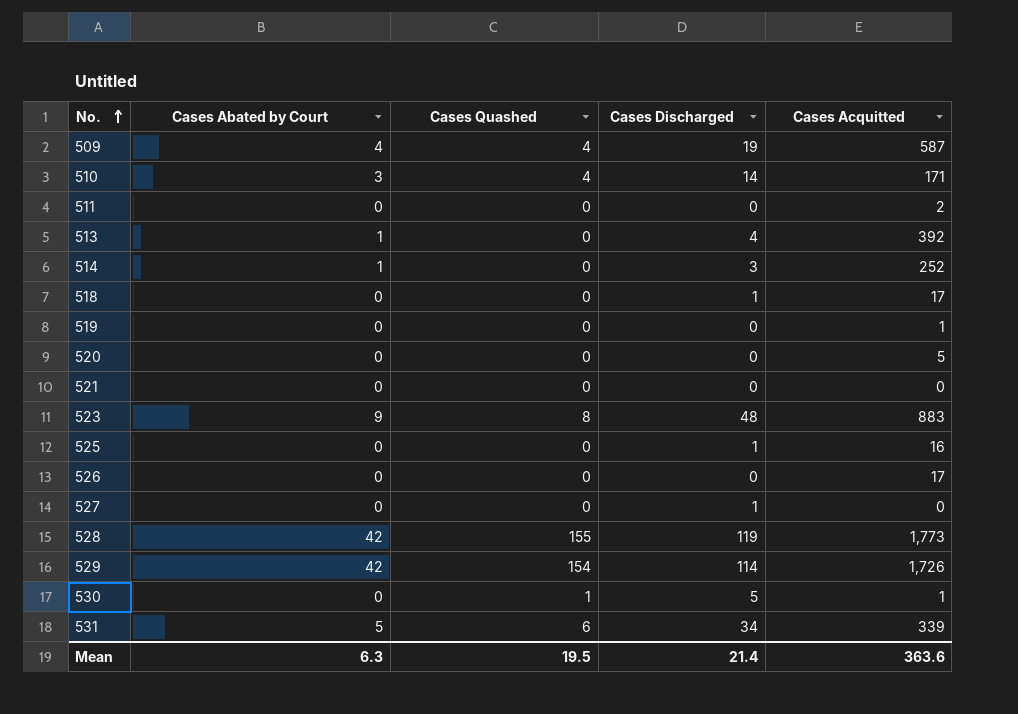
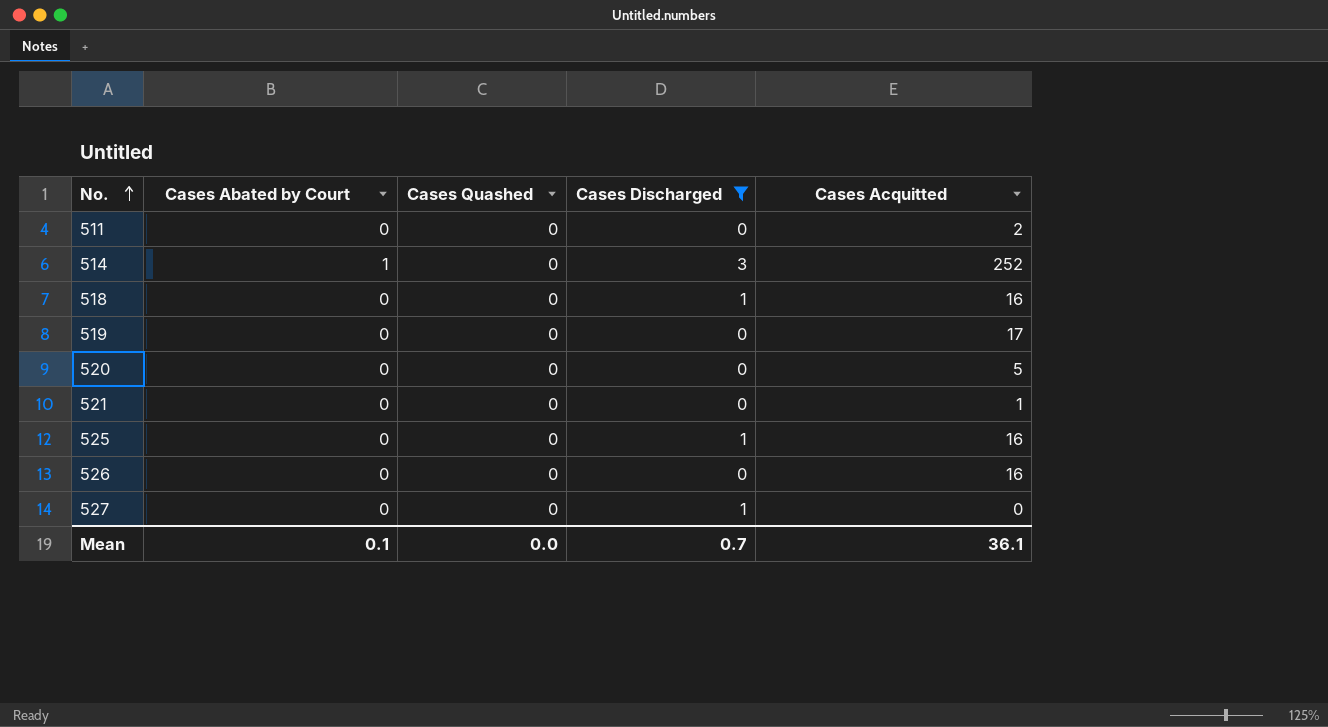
filter: none -> Cases Discharged <= 3
518 | Cases Acquitted: 17 -> 16
519 | Cases Acquitted: 1 -> 17
521 | Cases Acquitted: 0 -> 1
526 | Cases Acquitted: 17 -> 16
Mean | Cases Abated by Court: 6.3 -> 0.1
Mean | Cases Quashed: 19.5 -> 0.0
Mean | Cases Discharged: 21.4 -> 0.7
Mean | Cases Acquitted: 363.6 -> 36.1

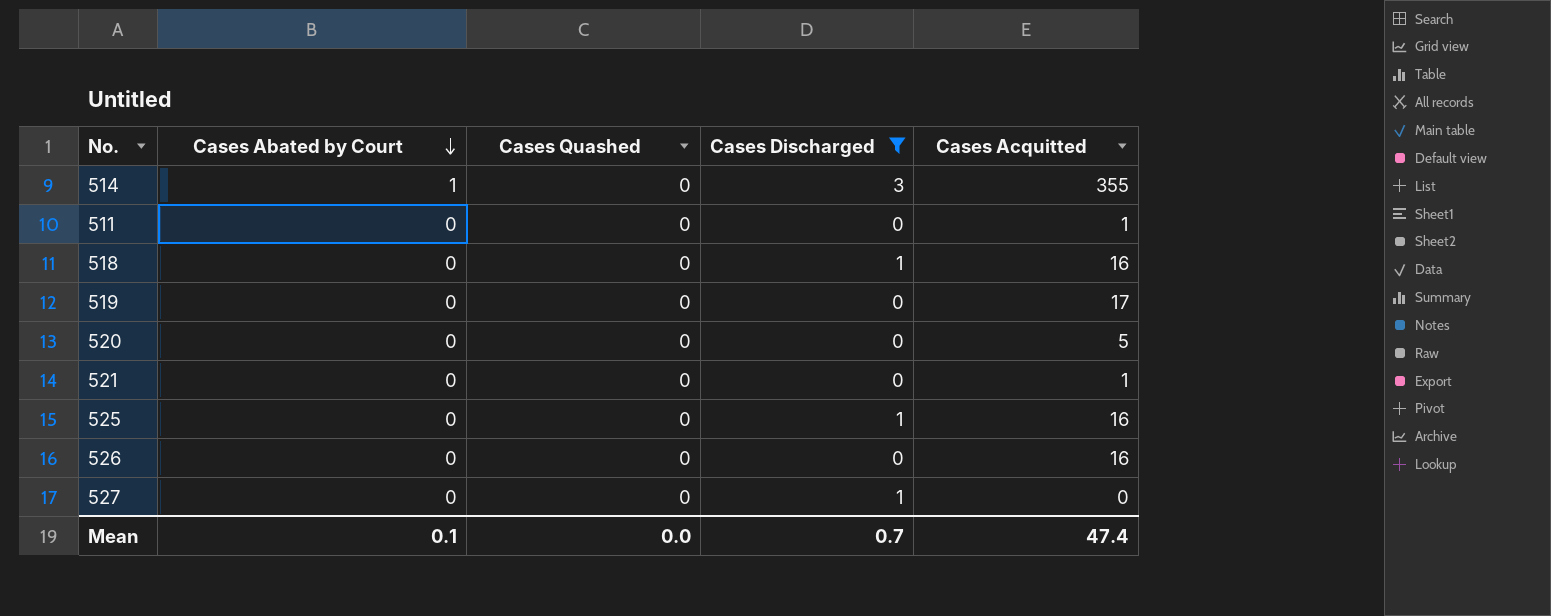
row order: No. ascending -> Cases Abated by Court descending
514 | Cases Acquitted: 252 -> 355
511 | Cases Acquitted: 2 -> 1
Mean | Cases Acquitted: 36.1 -> 47.4

